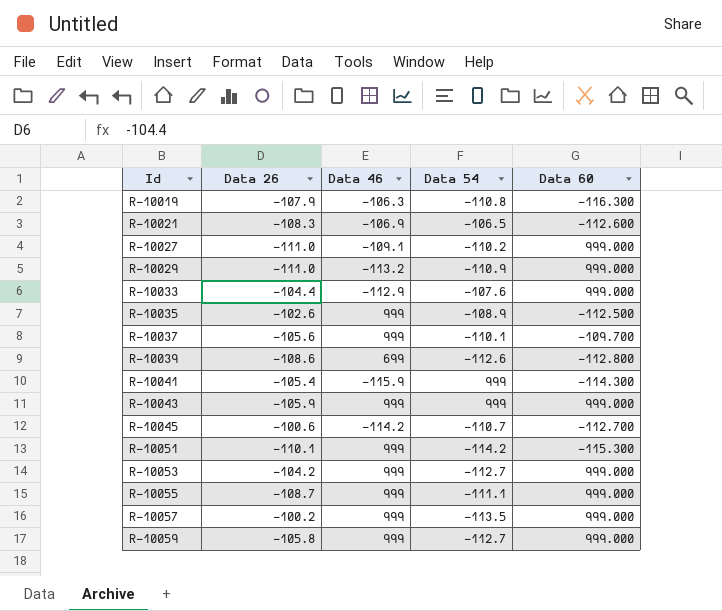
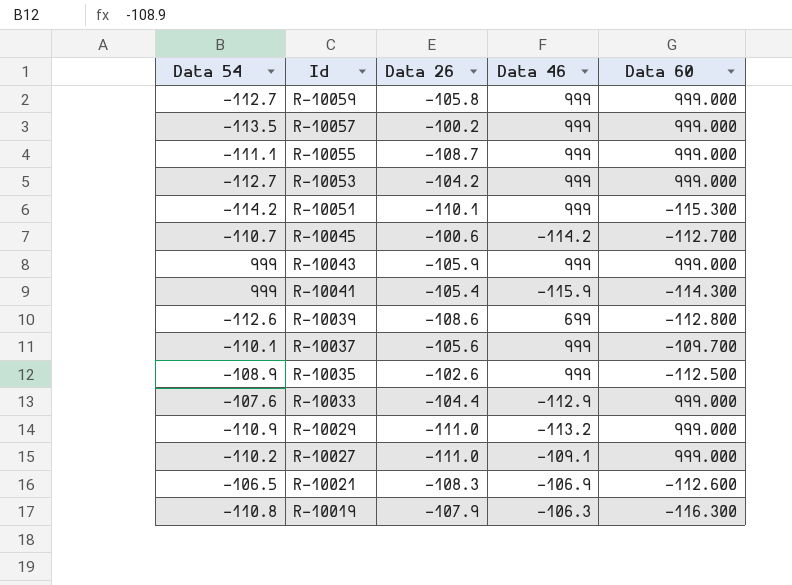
row order: Id ascending -> Id descending
column Data 54 | position: 4 -> 1

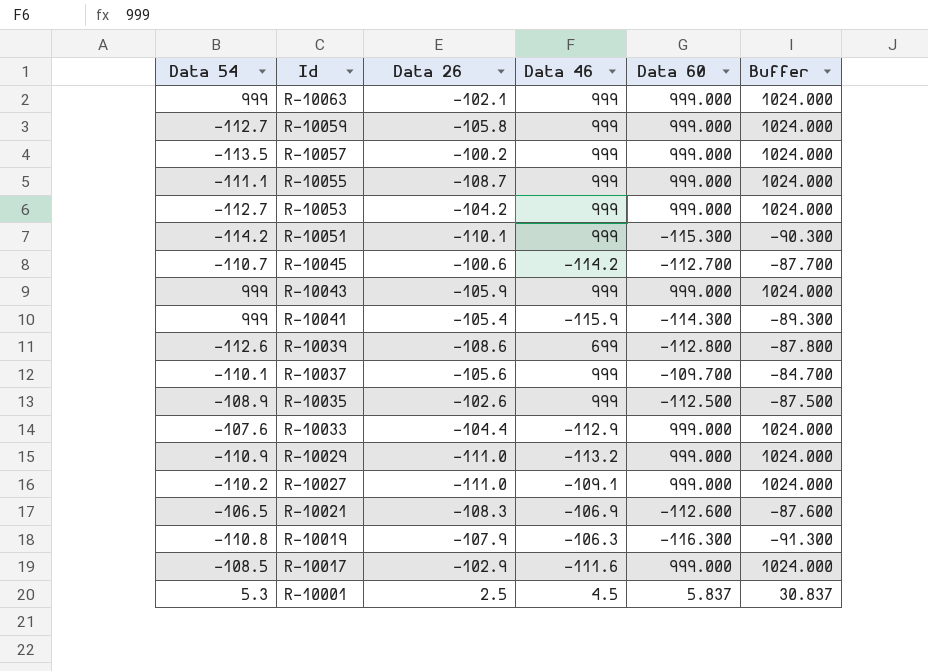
column Buffer | formula: none -> [Data 60] + 25
row R-10063: none -> 999 | -102.1 | 999 | 999.000 | 1024.000
row R-10017: none -> -108.5 | -102.9 | -111.6 | 999.000 | 1024.000
row R-10001: none -> 5.3 | 2.5 | 4.5 | 5.837 | 30.837

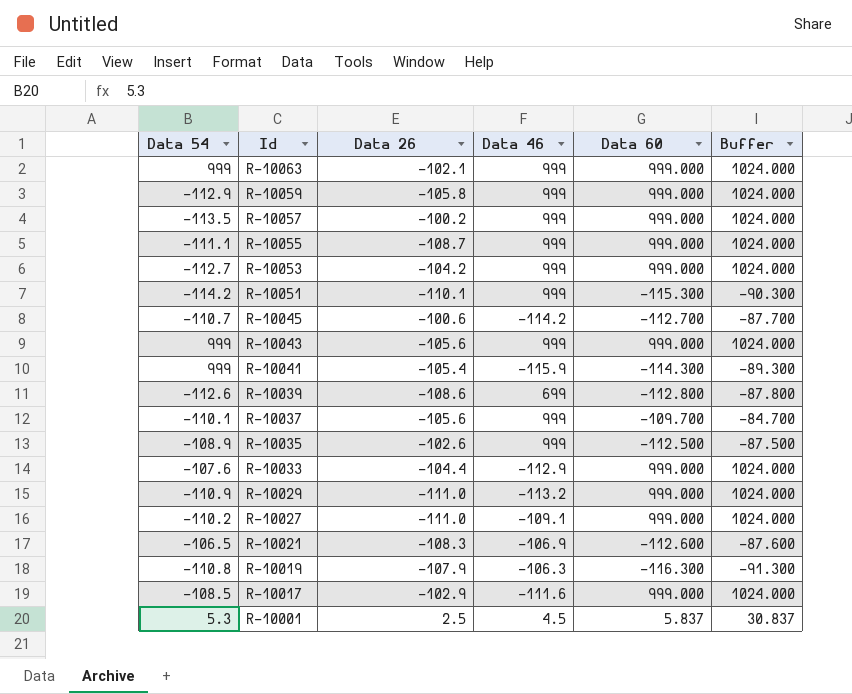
R-10059 | Data 54: -112.7 -> -112.9
R-10043 | Data 26: -105.9 -> -105.6

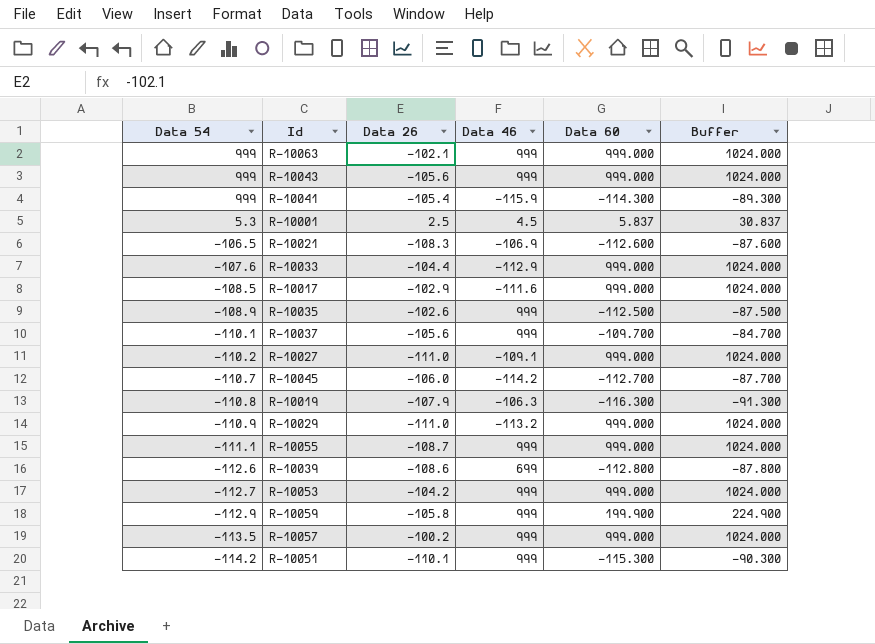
row order: Id descending -> Data 54 descending
R-10045 | Data 26: -100.6 -> -106.0
R-10059 | Data 60: 999.000 -> 199.900
R-10059 | Buffer: 1024.000 -> 224.900

